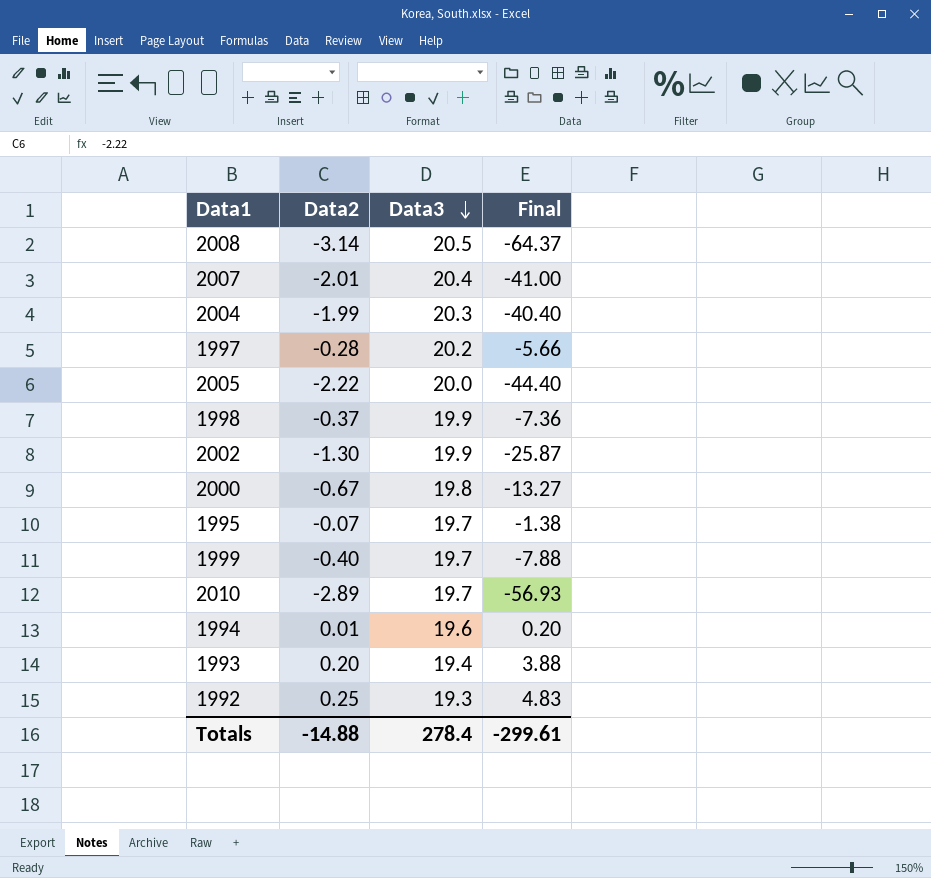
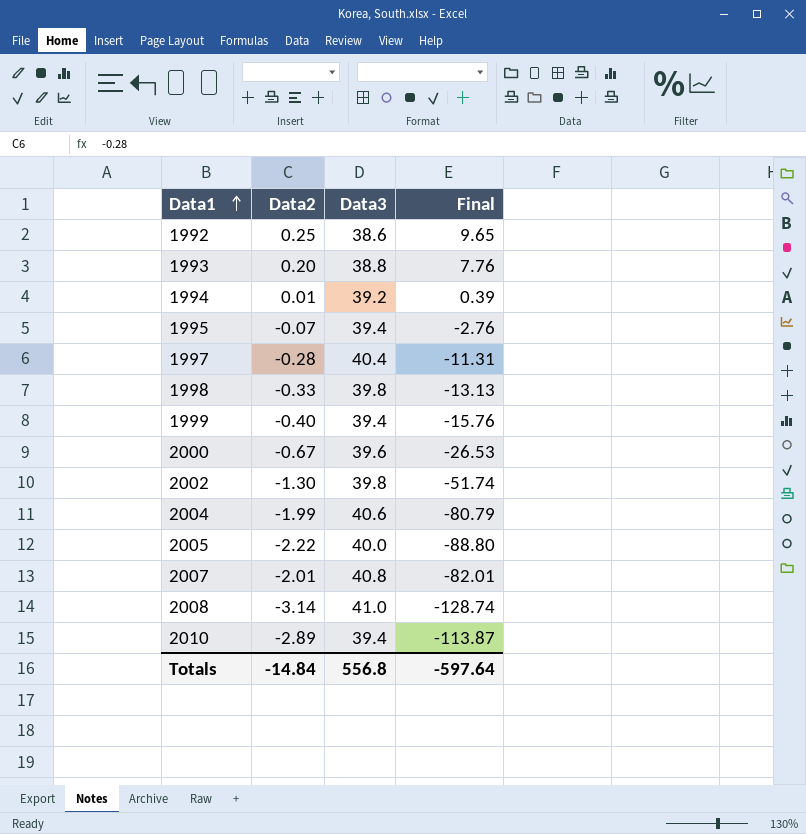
row order: Data3 descending -> Data1 ascending
1992 | Data3: 19.3 -> 38.6
1992 | Final: 4.83 -> 9.65
1993 | Data3: 19.4 -> 38.8
1993 | Final: 3.88 -> 7.76
1994 | Data3: 19.6 -> 39.2
1994 | Final: 0.20 -> 0.39
1995 | Data3: 19.7 -> 39.4
1995 | Final: -1.38 -> -2.76
1997 | Data3: 20.2 -> 40.4
1997 | Final: -5.66 -> -11.31
1998 | Data2: -0.37 -> -0.33
1998 | Data3: 19.9 -> 39.8
1998 | Final: -7.36 -> -13.13
1999 | Data3: 19.7 -> 39.4
1999 | Final: -7.88 -> -15.76
2000 | Data3: 19.8 -> 39.6
2000 | Final: -13.27 -> -26.53
2002 | Data3: 19.9 -> 39.8
2002 | Final: -25.87 -> -51.74
2004 | Data3: 20.3 -> 40.6
2004 | Final: -40.40 -> -80.79
2005 | Data3: 20.0 -> 40.0
2005 | Final: -44.40 -> -88.80
2007 | Data3: 20.4 -> 40.8
2007 | Final: -41.00 -> -82.01
2008 | Data3: 20.5 -> 41.0
2008 | Final: -64.37 -> -128.74
2010 | Data3: 19.7 -> 39.4
2010 | Final: -56.93 -> -113.87
Totals | Data2: -14.88 -> -14.84
Totals | Data3: 278.4 -> 556.8
Totals | Final: -299.61 -> -597.64

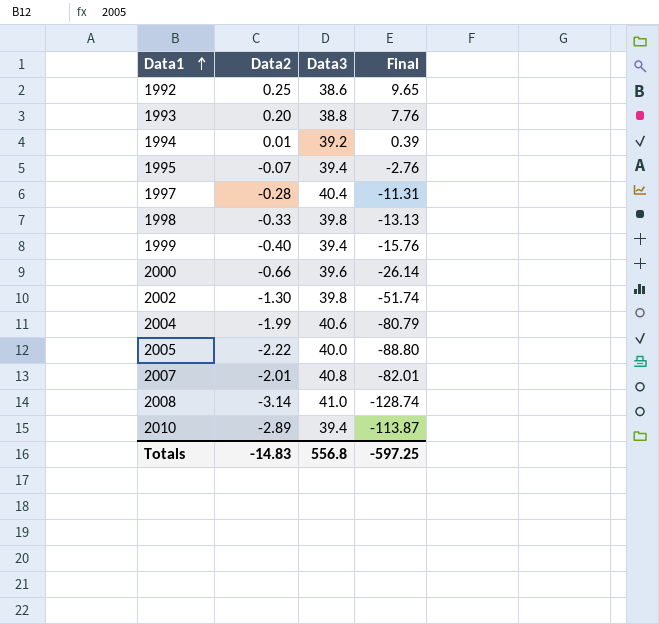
2000 | Data2: -0.67 -> -0.66
2000 | Final: -26.53 -> -26.14
Totals | Data2: -14.84 -> -14.83
Totals | Final: -597.64 -> -597.25

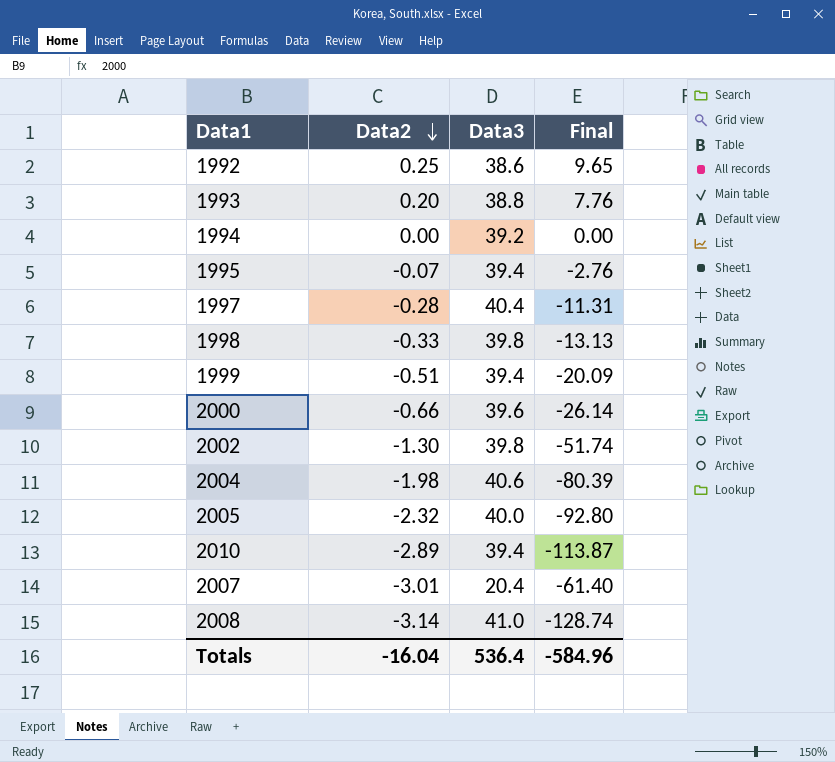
row order: Data1 ascending -> Data2 descending
1994 | Data2: 0.01 -> 0.00
1994 | Final: 0.39 -> 0.00
1999 | Data2: -0.40 -> -0.51
1999 | Final: -15.76 -> -20.09
2004 | Data2: -1.99 -> -1.98
2004 | Final: -80.79 -> -80.39
2005 | Data2: -2.22 -> -2.32
2005 | Final: -88.80 -> -92.80
2007 | Data2: -2.01 -> -3.01
2007 | Data3: 40.8 -> 20.4
2007 | Final: -82.01 -> -61.40
Totals | Data2: -14.83 -> -16.04
Totals | Data3: 556.8 -> 536.4
Totals | Final: -597.25 -> -584.96

